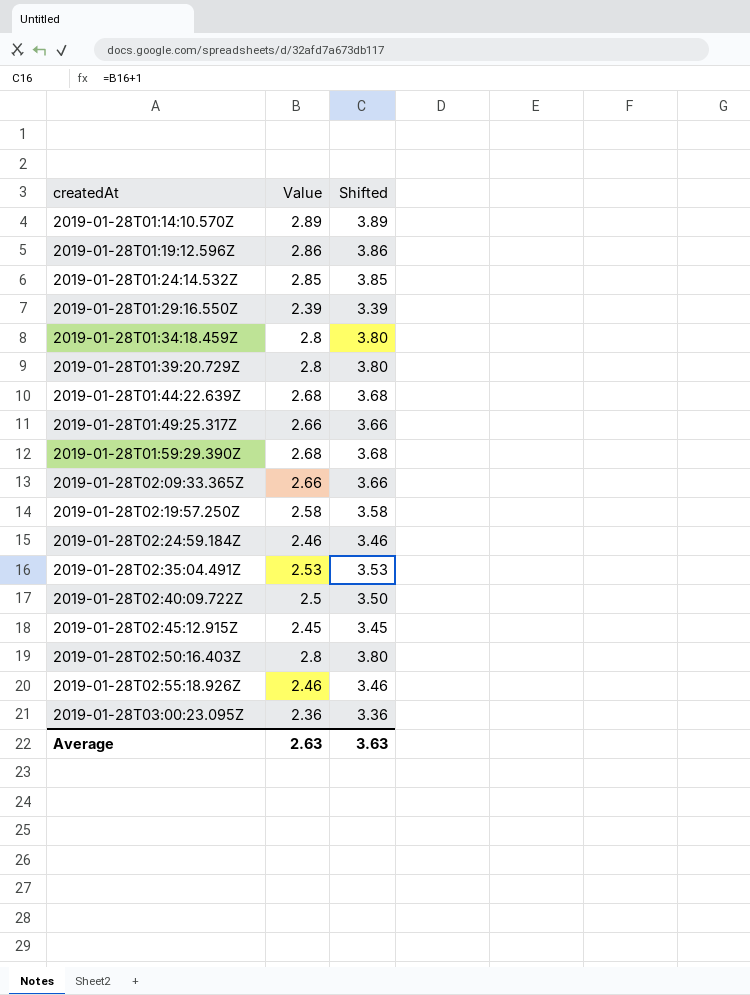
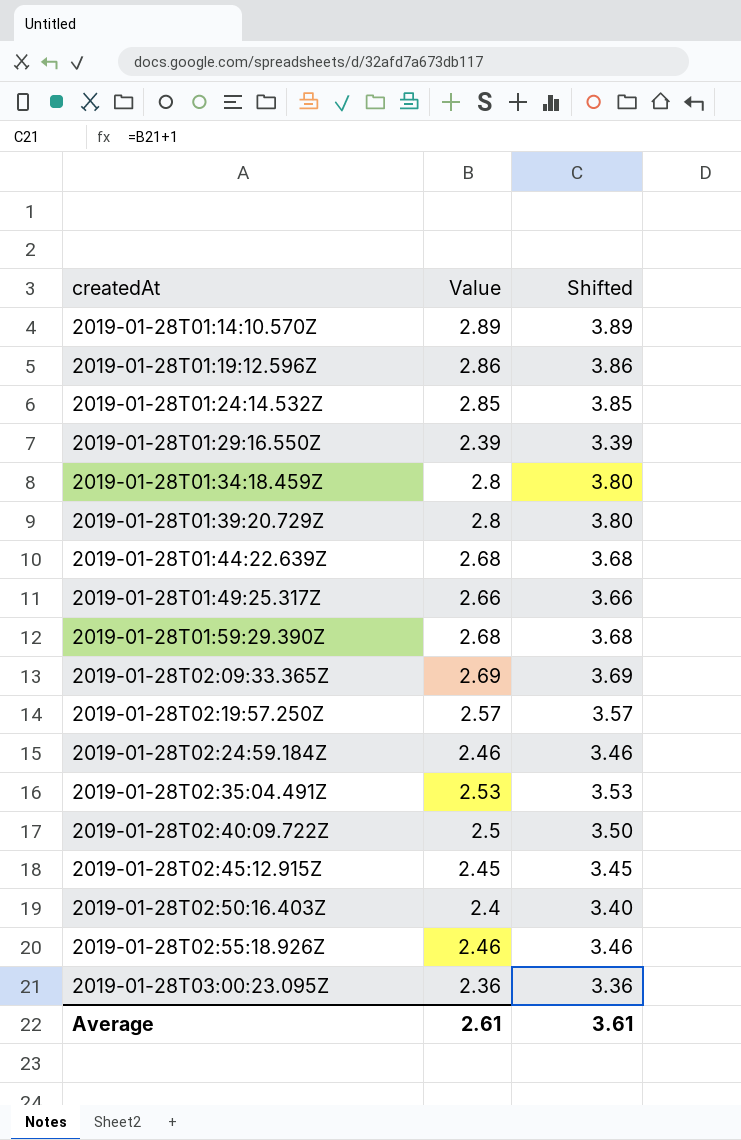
2019-01-28T02:09:33.365Z | Value: 2.66 -> 2.69
2019-01-28T02:09:33.365Z | Shifted: 3.66 -> 3.69
2019-01-28T02:19:57.250Z | Value: 2.58 -> 2.57
2019-01-28T02:19:57.250Z | Shifted: 3.58 -> 3.57
2019-01-28T02:50:16.403Z | Value: 2.8 -> 2.4
2019-01-28T02:50:16.403Z | Shifted: 3.80 -> 3.40
Average | Value: 2.63 -> 2.61
Average | Shifted: 3.63 -> 3.61

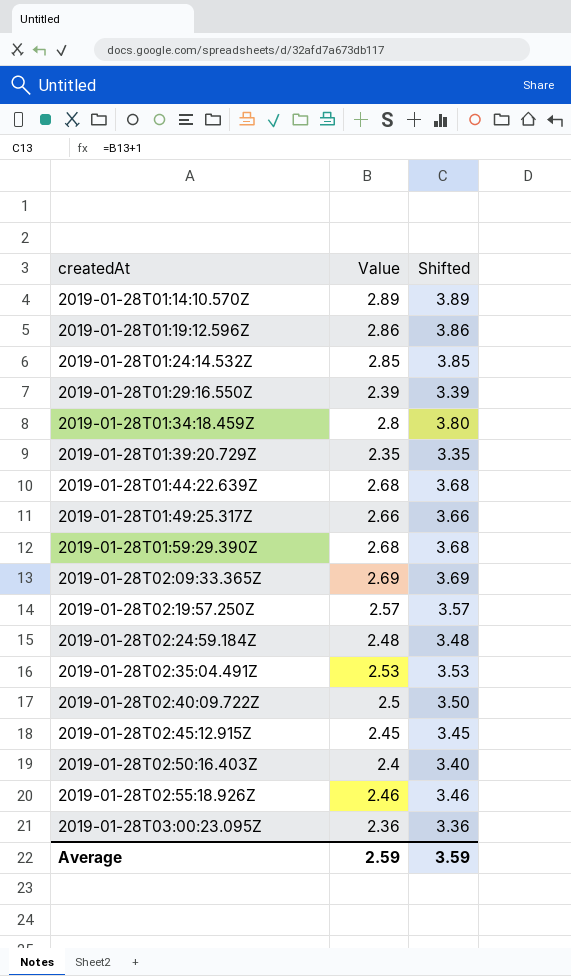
2019-01-28T01:39:20.729Z | Value: 2.8 -> 2.35
2019-01-28T01:39:20.729Z | Shifted: 3.80 -> 3.35
2019-01-28T02:24:59.184Z | Value: 2.46 -> 2.48
2019-01-28T02:24:59.184Z | Shifted: 3.46 -> 3.48
Average | Value: 2.61 -> 2.59
Average | Shifted: 3.61 -> 3.59

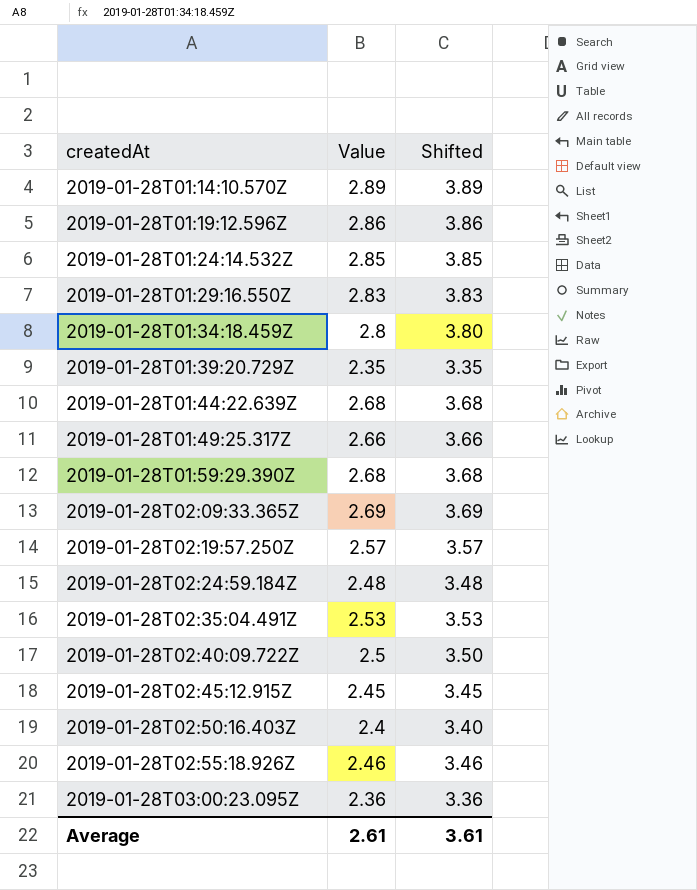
2019-01-28T01:29:16.550Z | Value: 2.39 -> 2.83
2019-01-28T01:29:16.550Z | Shifted: 3.39 -> 3.83
Average | Value: 2.59 -> 2.61
Average | Shifted: 3.59 -> 3.61

